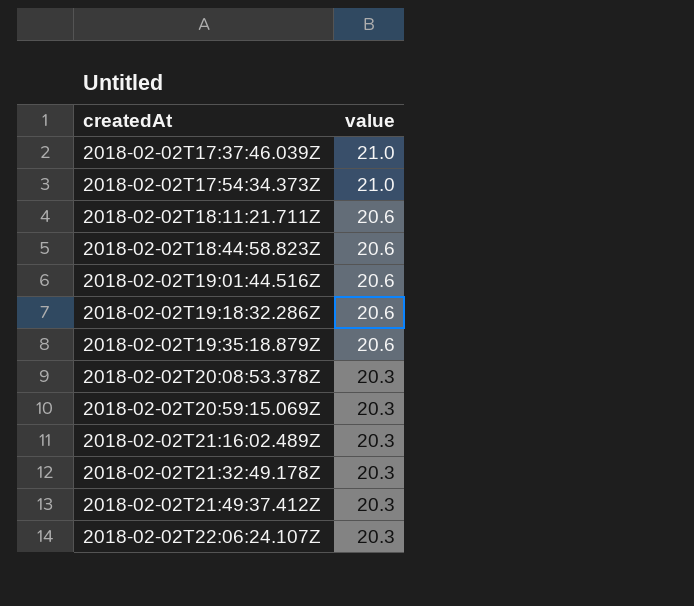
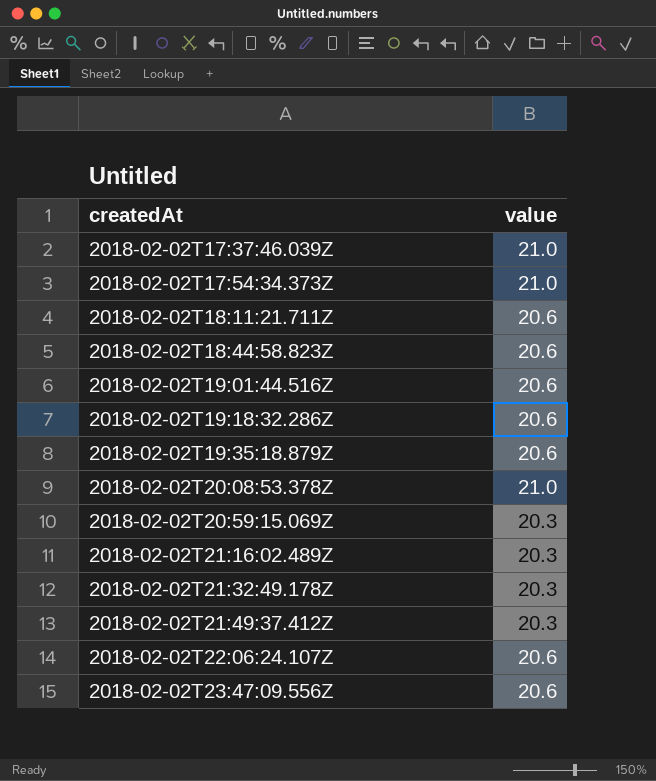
2018-02-02T20:08:53.378Z | value: 20.3 -> 21.0
2018-02-02T22:06:24.107Z | value: 20.3 -> 20.6
row 2018-02-02T23:47:09.556Z: none -> 20.6

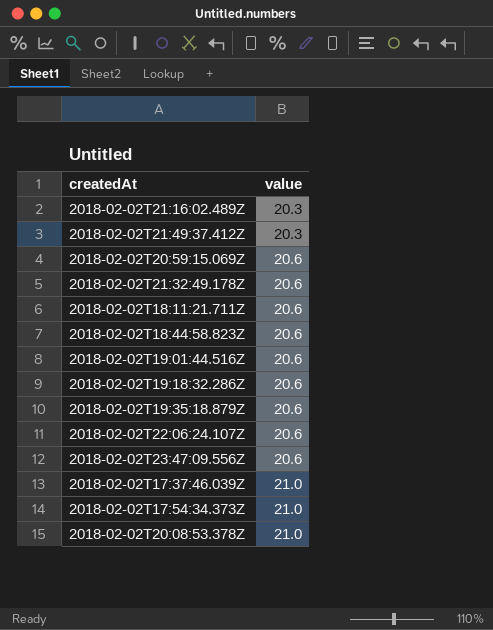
row order: createdAt ascending -> value ascending
2018-02-02T20:59:15.069Z | value: 20.3 -> 20.6
2018-02-02T21:32:49.178Z | value: 20.3 -> 20.6

